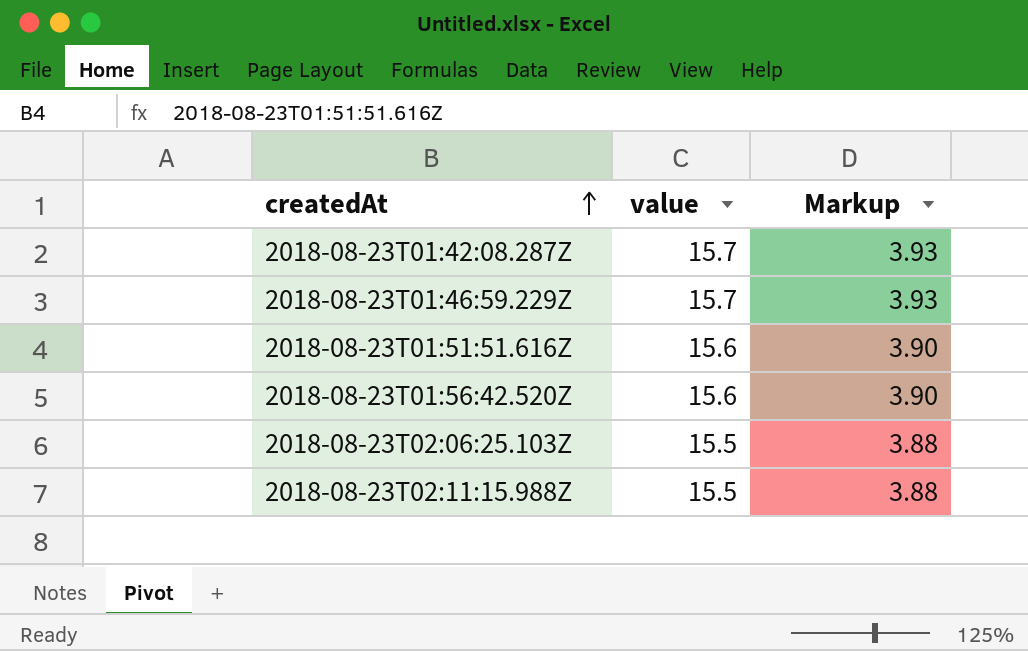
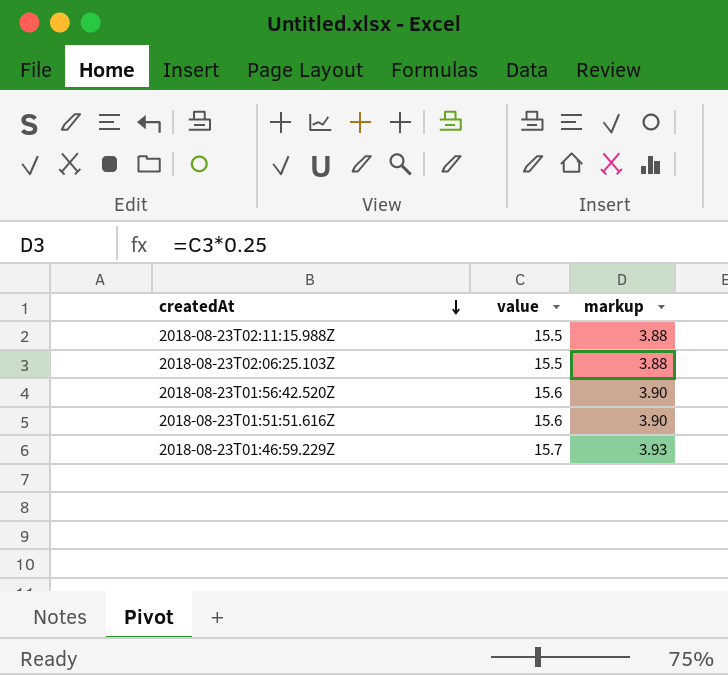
row order: createdAt ascending -> createdAt descending
column name: Markup -> markup
row 2018-08-23T01:42:08.287Z: 15.7 | 3.93 -> none

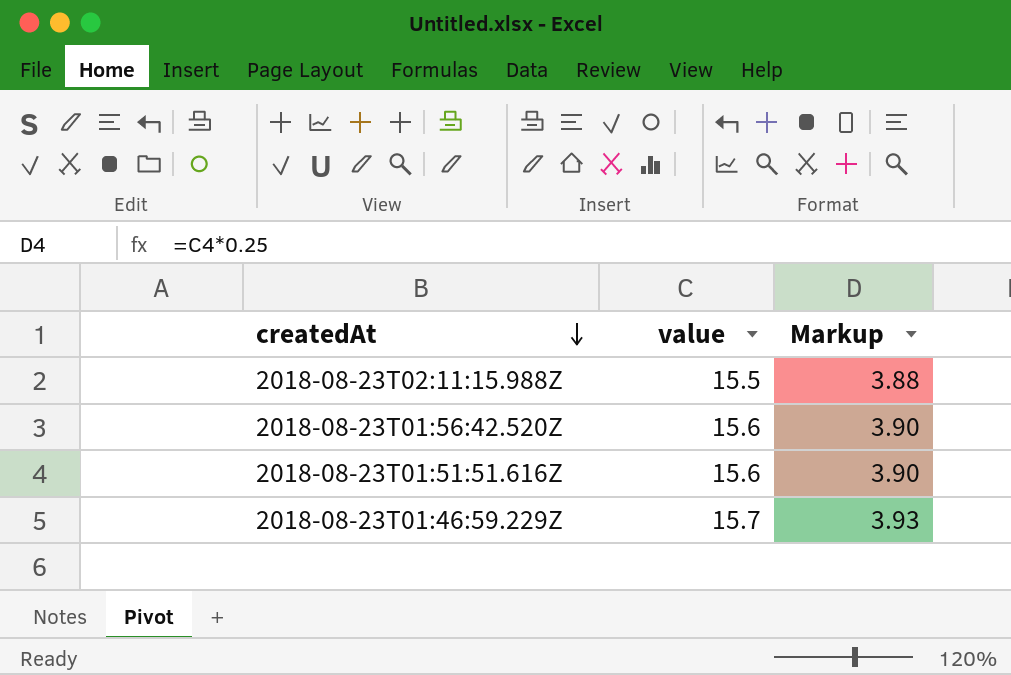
column name: markup -> Markup
row 2018-08-23T02:06:25.103Z: 15.5 | 3.88 -> none

